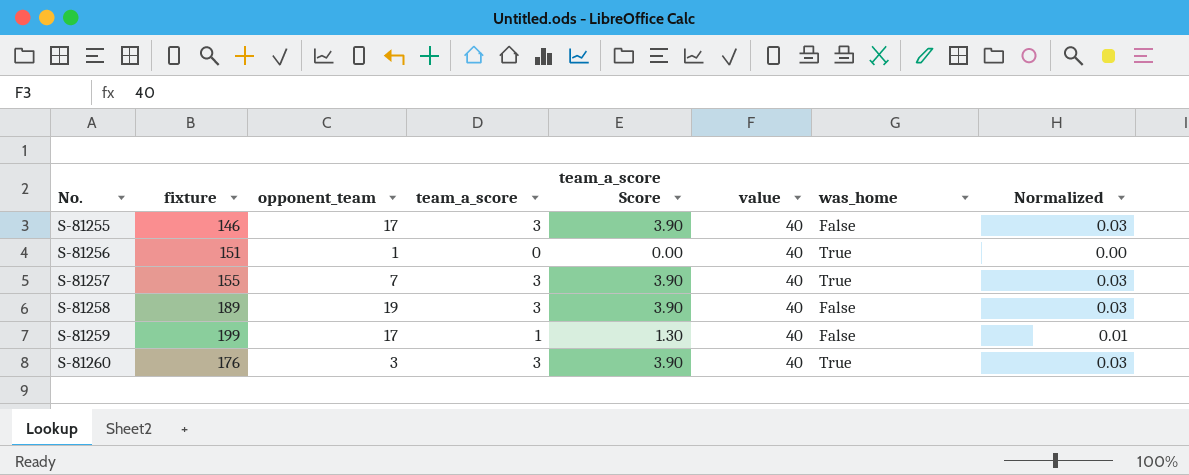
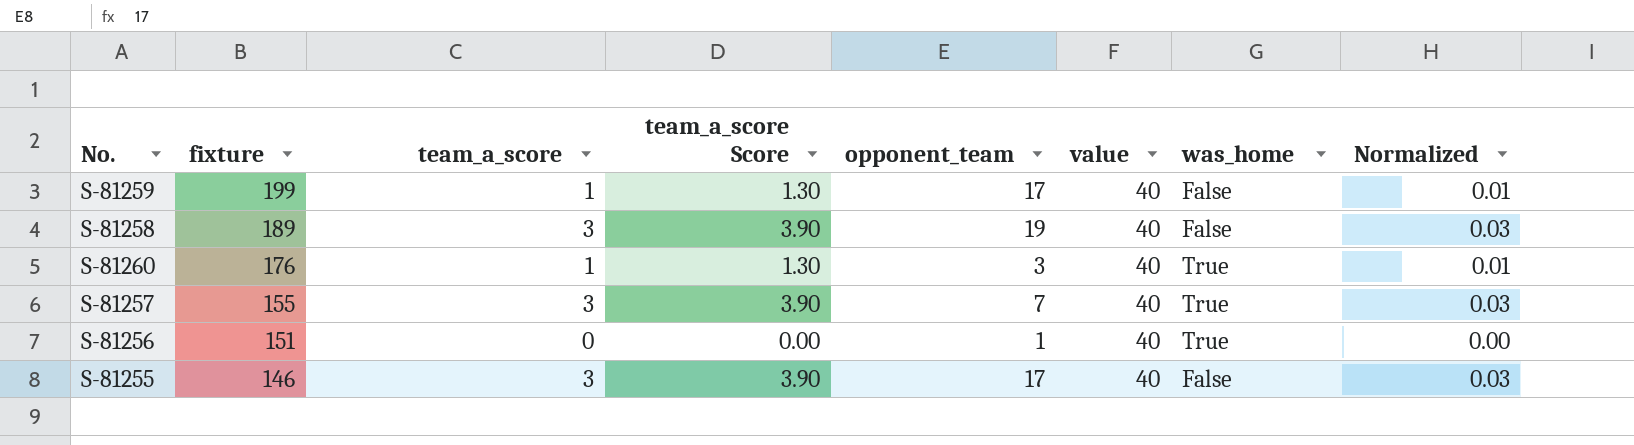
row order: No. ascending -> fixture descending
column opponent_team | position: 3 -> 5
S-81260 | team_a_score: 3 -> 1
S-81260 | team_a_score Score: 3.90 -> 1.30
S-81260 | Normalized: 0.03 -> 0.01

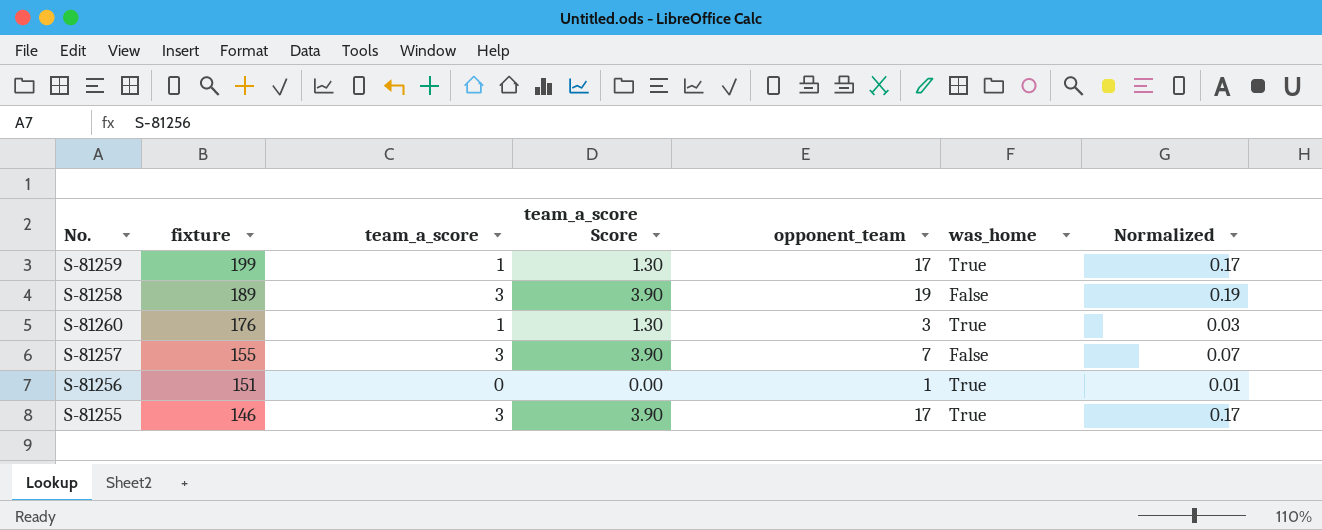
column value | position: 6 -> none
column Normalized | formula: [team_a_score] * 0.01 -> [opponent_team] * 0.01
S-81259 | was_home: False -> True
S-81257 | was_home: True -> False
S-81255 | was_home: False -> True

